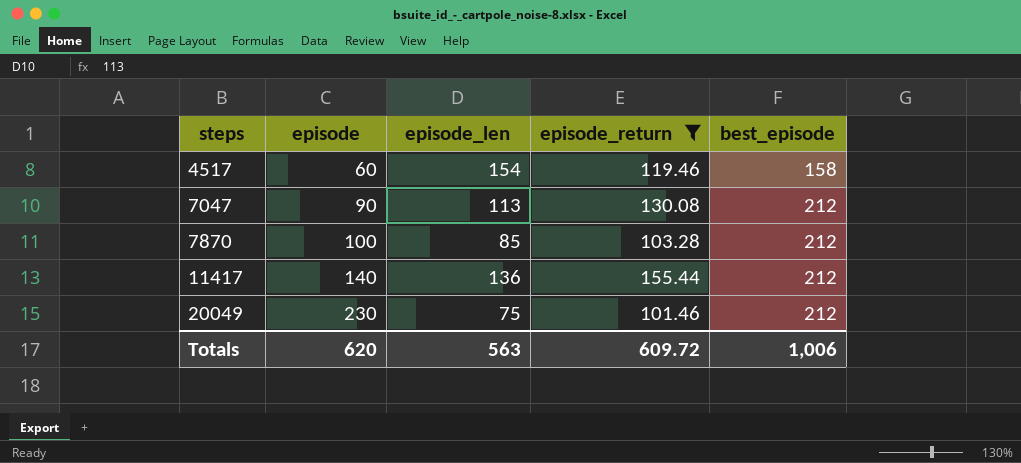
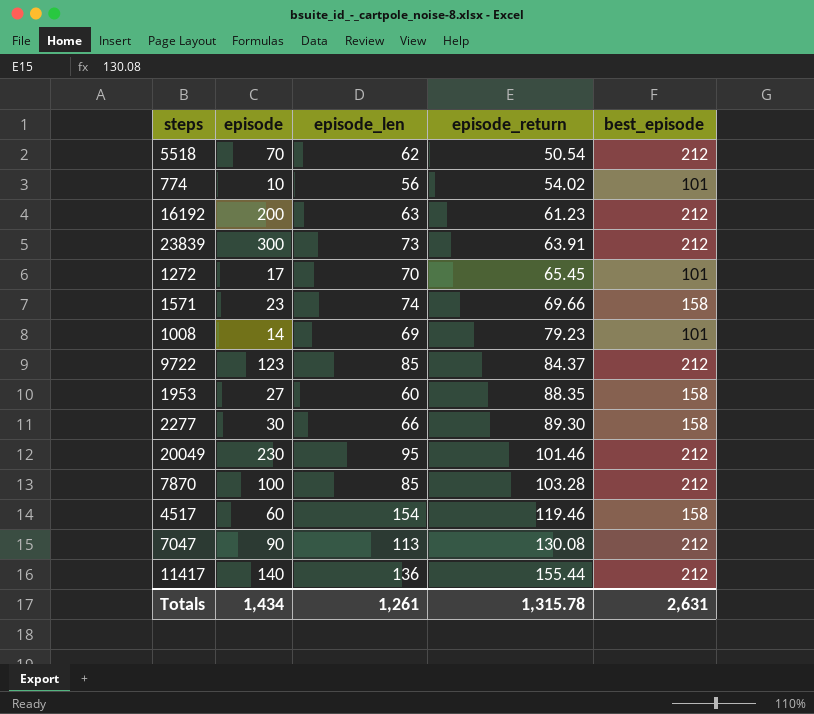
filter: episode_return >= 101.46 -> none
row order: steps ascending -> episode_return ascending
20049 | episode_len: 75 -> 95
Totals | episode: 620 -> 1,434
Totals | episode_len: 563 -> 1,261
Totals | episode_return: 609.72 -> 1,315.78
Totals | best_episode: 1,006 -> 2,631

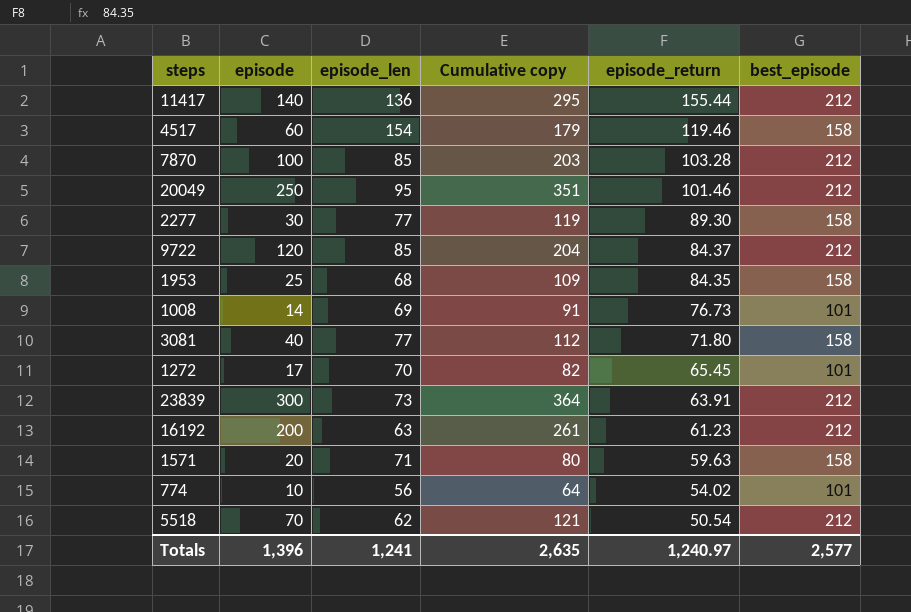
row order: episode_return ascending -> episode_return descending
column Cumulative copy | formula: none -> [episode] + [episode_return]
row 7047: 90 | 113 | 130.08 | 212 -> none
20049 | episode: 230 -> 250
2277 | episode_len: 66 -> 77
9722 | episode: 123 -> 120
1953 | episode: 27 -> 25
1953 | episode_len: 60 -> 68
1953 | episode_return: 88.35 -> 84.35
1008 | episode_return: 79.23 -> 76.73
row 3081: none -> 40 | 77 | 112 | 71.80 | 158
1571 | episode: 23 -> 20
1571 | episode_len: 74 -> 71
1571 | episode_return: 69.66 -> 59.63
Totals | episode: 1,434 -> 1,396
Totals | episode_len: 1,261 -> 1,241
Totals | episode_return: 1,315.78 -> 1,240.97
Totals | best_episode: 2,631 -> 2,577

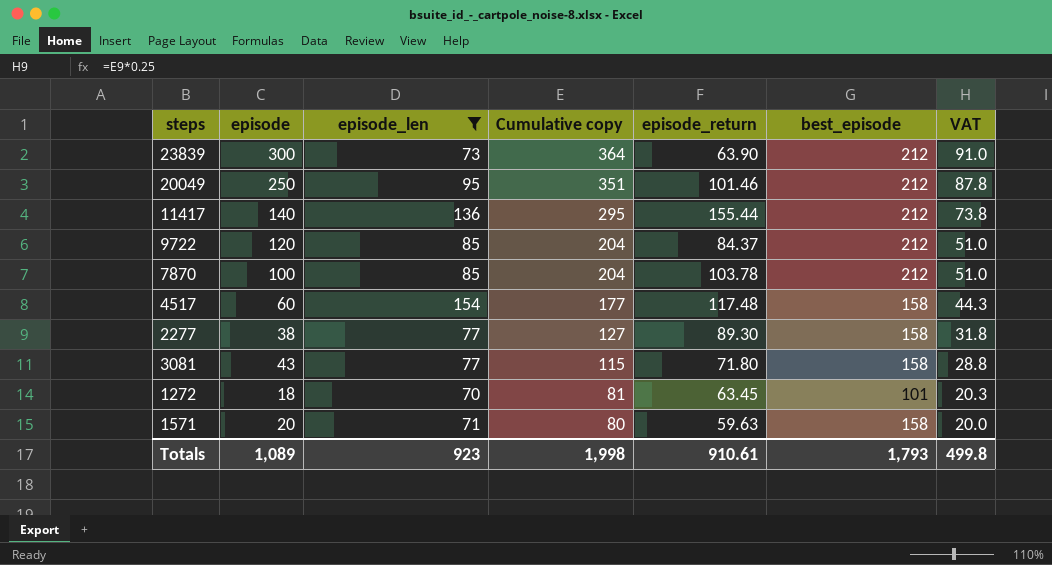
filter: none -> episode_len >= 70
row order: episode_return descending -> Cumulative copy descending
column VAT | formula: none -> [Cumulative copy] * 0.25
23839 | episode_return: 63.91 -> 63.90
7870 | Cumulative copy: 203 -> 204
7870 | episode_return: 103.28 -> 103.78
4517 | Cumulative copy: 179 -> 177
4517 | episode_return: 119.46 -> 117.48
2277 | episode: 30 -> 38
2277 | Cumulative copy: 119 -> 127
3081 | episode: 40 -> 43
3081 | Cumulative copy: 112 -> 115
1272 | episode: 17 -> 18
1272 | Cumulative copy: 82 -> 81
1272 | episode_return: 65.45 -> 63.45
Totals | episode: 1,396 -> 1,089
Totals | episode_len: 1,241 -> 923
Totals | Cumulative copy: 2,635 -> 1,998
Totals | episode_return: 1,240.97 -> 910.61
Totals | best_episode: 2,577 -> 1,793

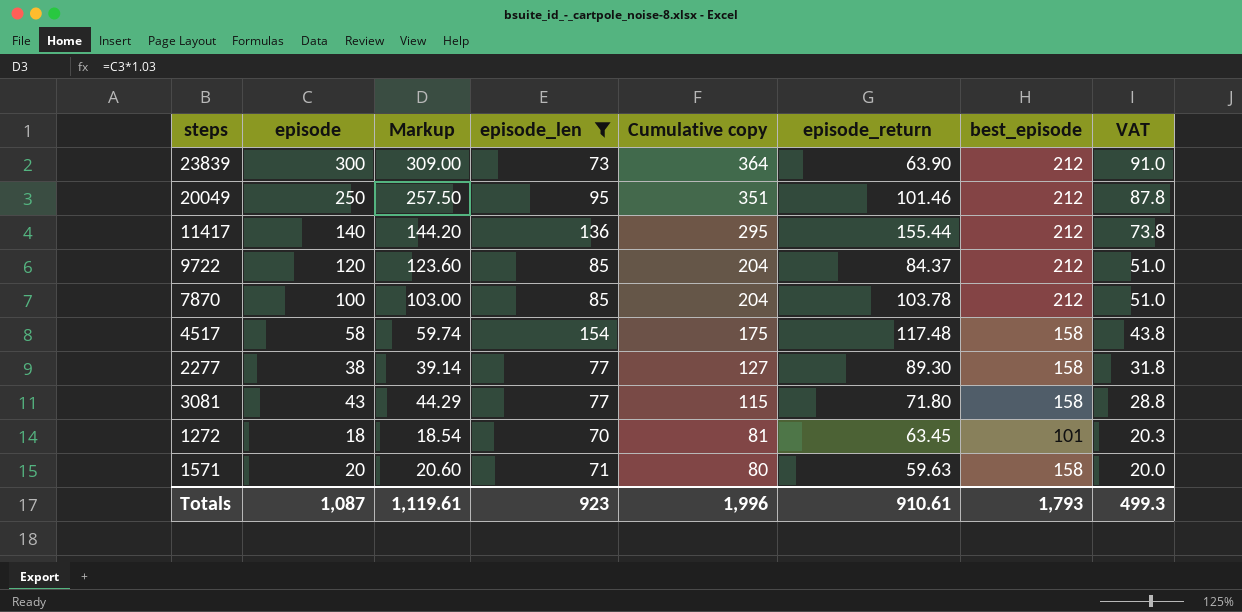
column Markup | formula: none -> [episode] * 1.03
4517 | episode: 60 -> 58
4517 | Cumulative copy: 177 -> 175
4517 | VAT: 44.3 -> 43.8
Totals | episode: 1,089 -> 1,087
Totals | Cumulative copy: 1,998 -> 1,996
Totals | VAT: 499.8 -> 499.3

